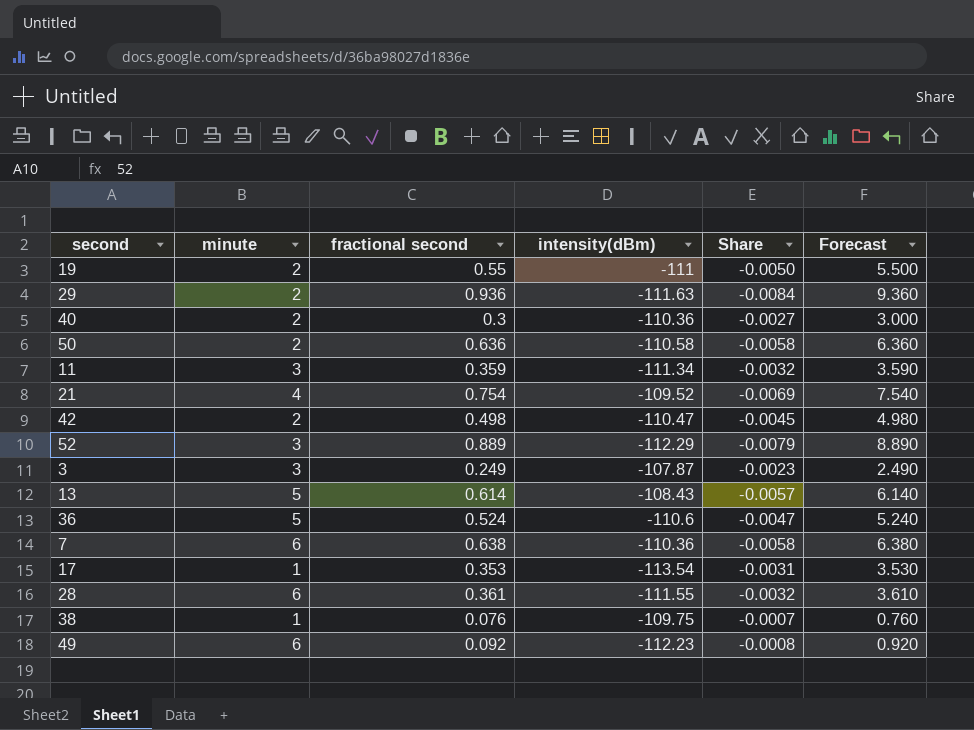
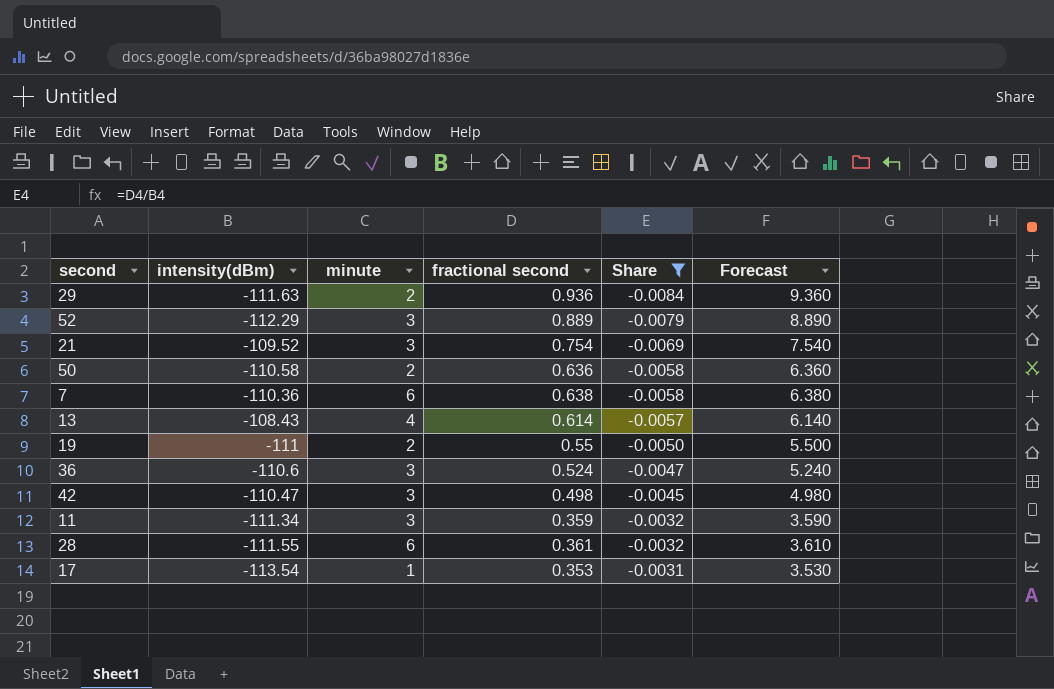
filter: none -> Share <= -0.0031
row order: none -> Share ascending
column intensity(dBm) | position: 4 -> 2
21 | minute: 4 -> 3
13 | minute: 5 -> 4
36 | minute: 5 -> 3
42 | minute: 2 -> 3

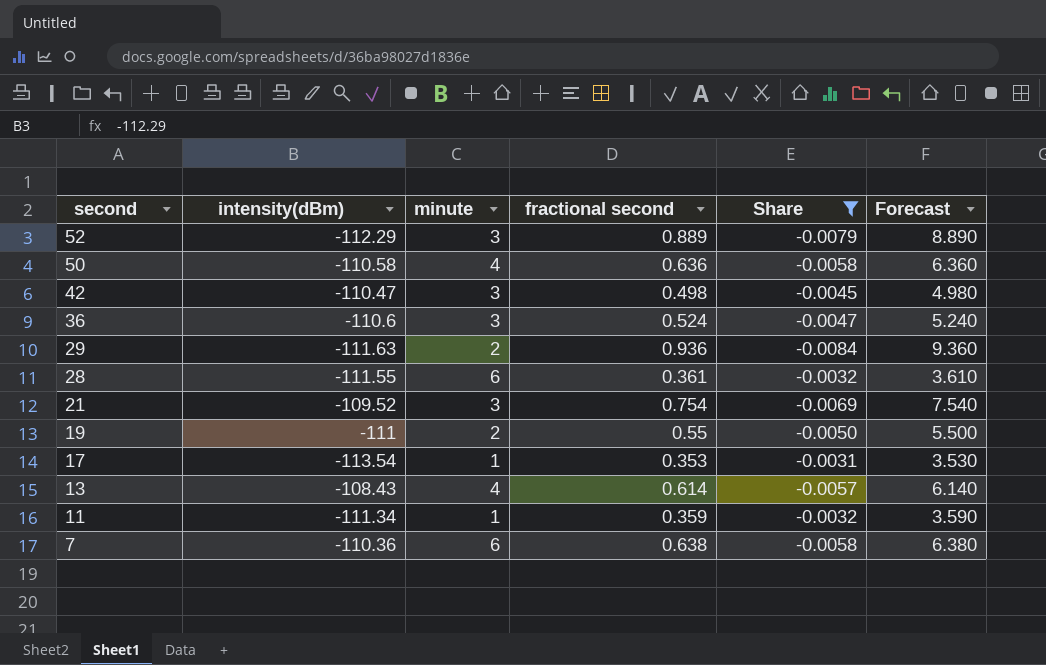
row order: Share ascending -> second descending
50 | minute: 2 -> 4
11 | minute: 3 -> 1

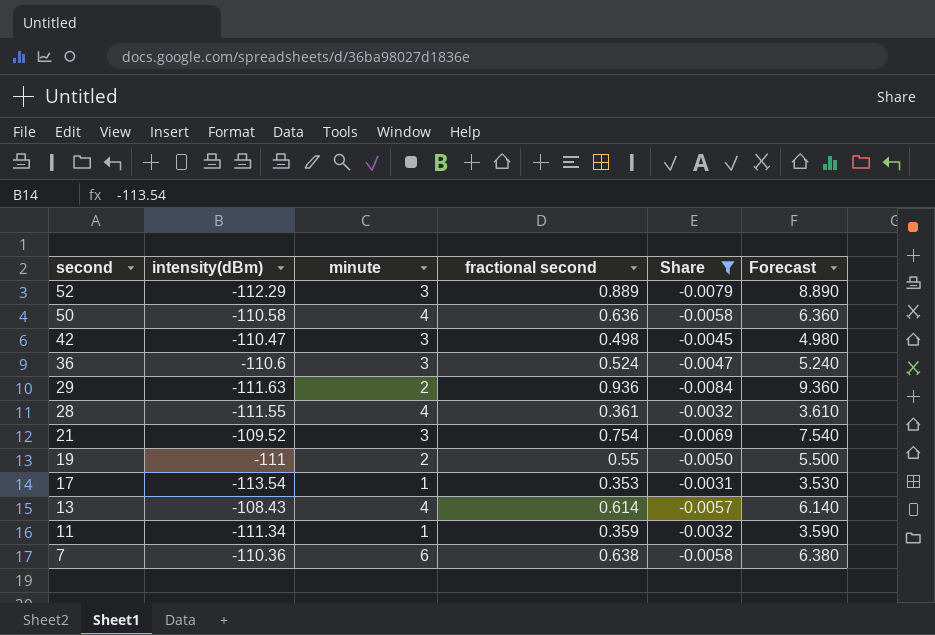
28 | minute: 6 -> 4

